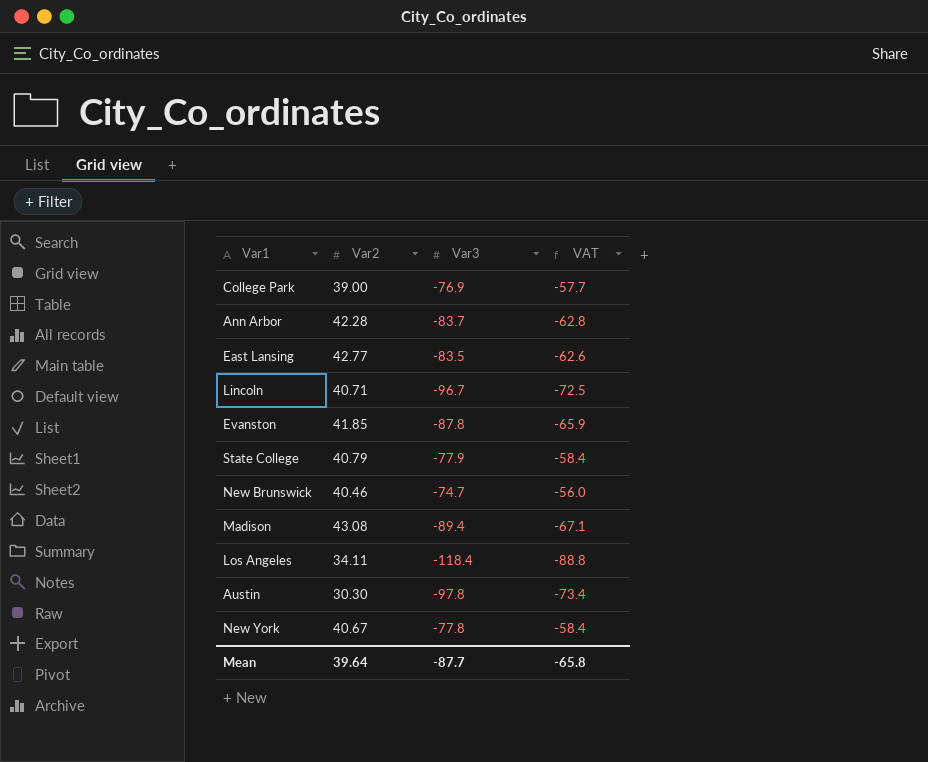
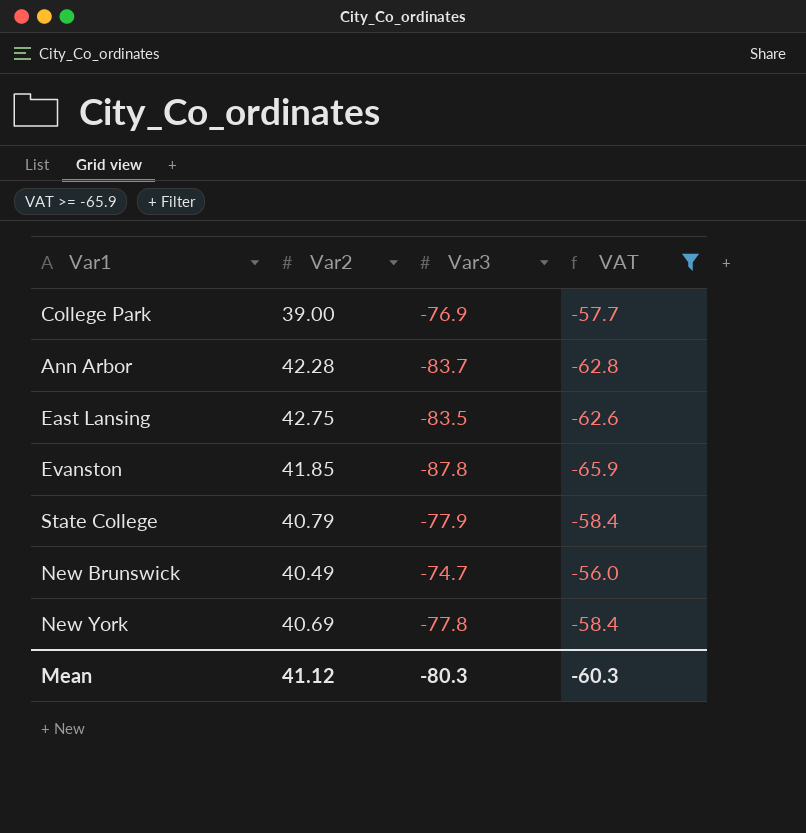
filter: none -> VAT >= -65.9
East Lansing | Var2: 42.77 -> 42.75
New Brunswick | Var2: 40.46 -> 40.49
New York | Var2: 40.67 -> 40.69
Mean | Var2: 39.64 -> 41.12
Mean | Var3: -87.7 -> -80.3
Mean | VAT: -65.8 -> -60.3

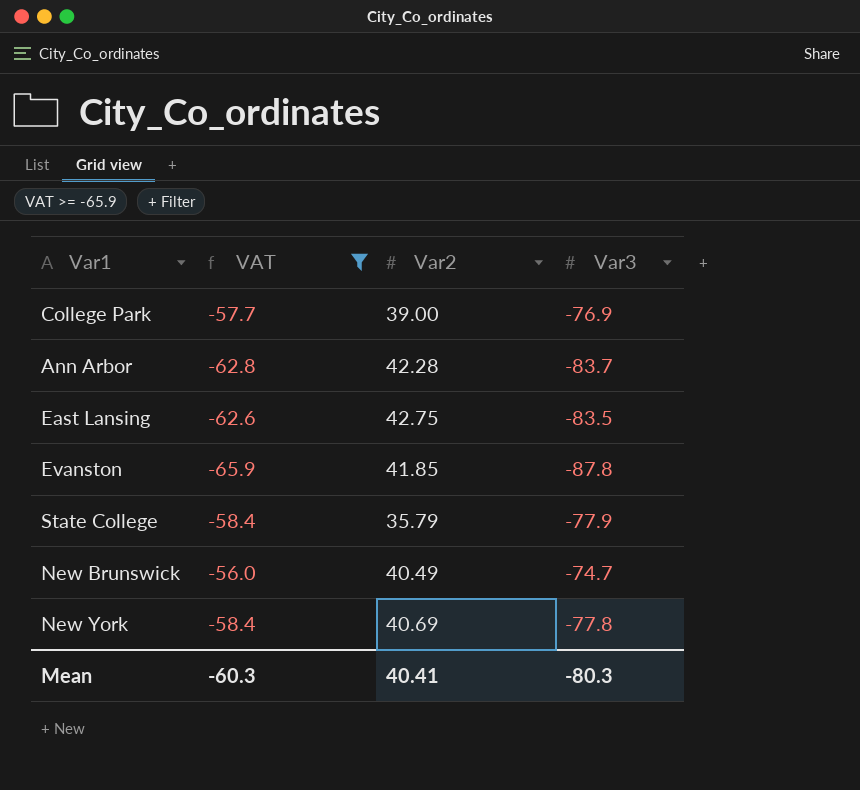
column VAT | position: 4 -> 2
State College | Var2: 40.79 -> 35.79
Mean | Var2: 41.12 -> 40.41

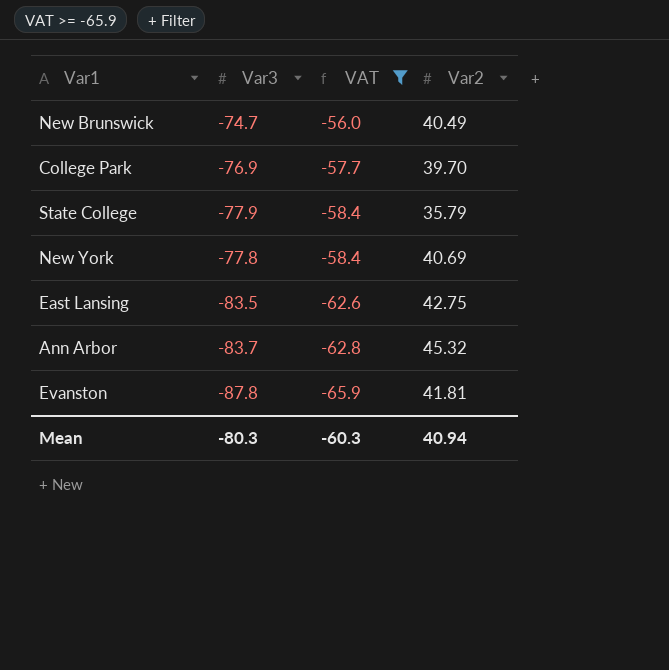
row order: none -> VAT descending
column Var3 | position: 4 -> 2
College Park | Var2: 39.00 -> 39.70
Ann Arbor | Var2: 42.28 -> 45.32
Evanston | Var2: 41.85 -> 41.81
Mean | Var2: 40.41 -> 40.94

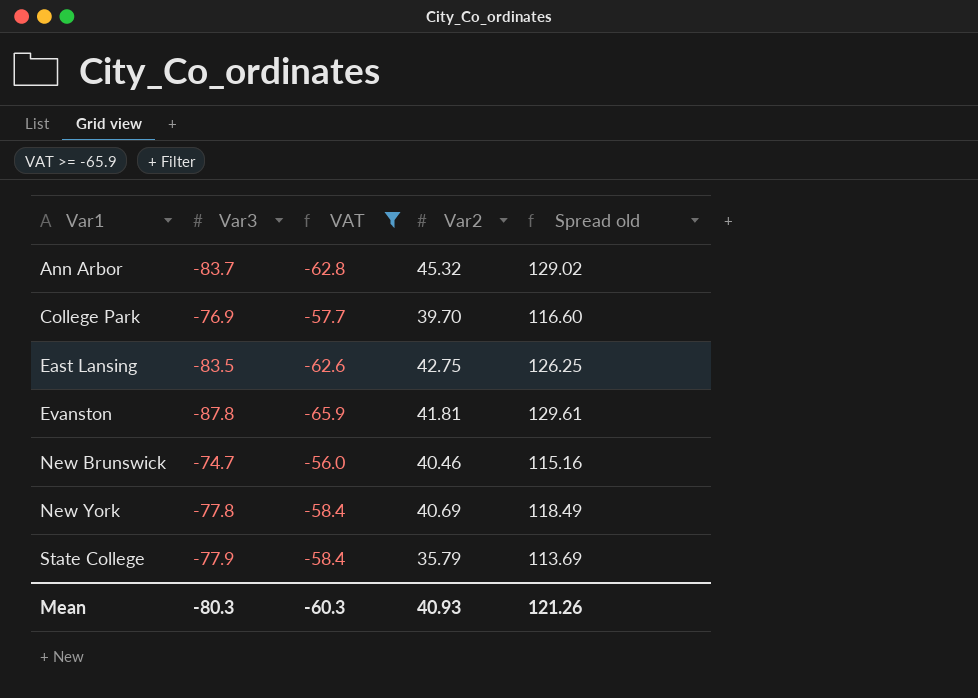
row order: VAT descending -> Var1 ascending
column Spread old | formula: none -> [Var2] - [Var3]
New Brunswick | Var2: 40.49 -> 40.46
Mean | Var2: 40.94 -> 40.93

